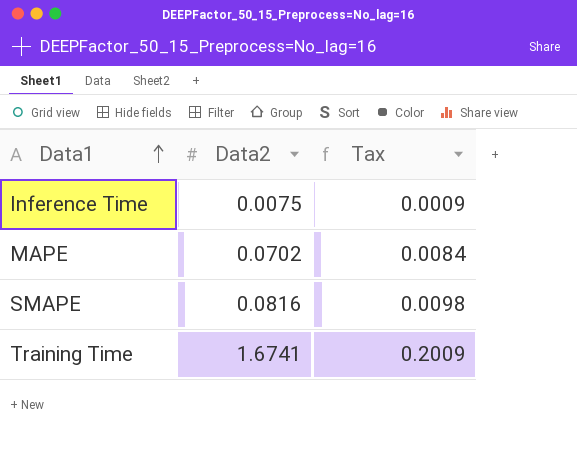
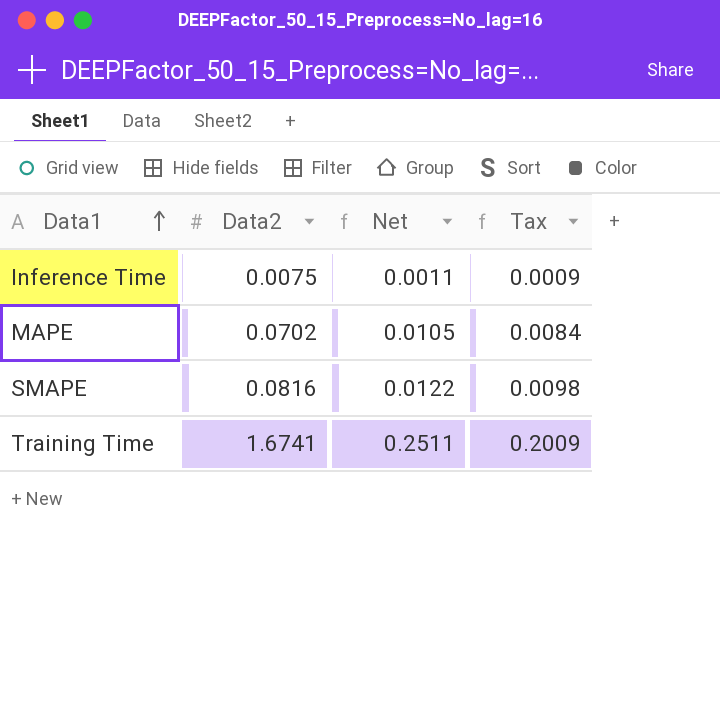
column Net | formula: none -> [Data2] * 0.15

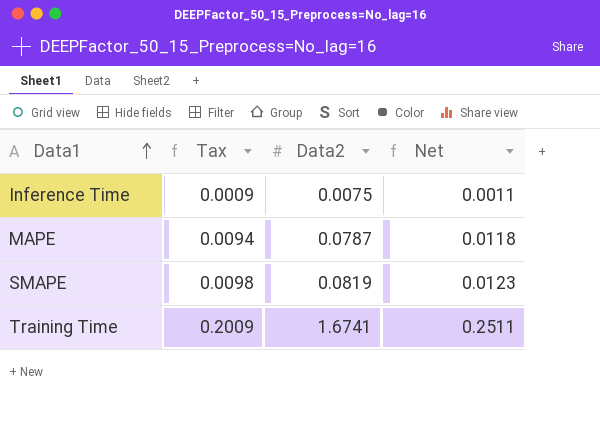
column Tax | position: 4 -> 2
MAPE | Tax: 0.0084 -> 0.0094
MAPE | Data2: 0.0702 -> 0.0787
MAPE | Net: 0.0105 -> 0.0118
SMAPE | Data2: 0.0816 -> 0.0819
SMAPE | Net: 0.0122 -> 0.0123

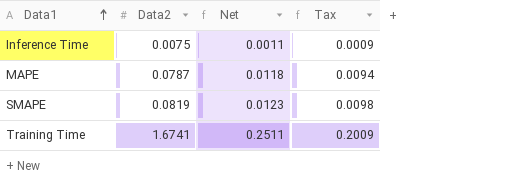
column Tax | position: 2 -> 4

